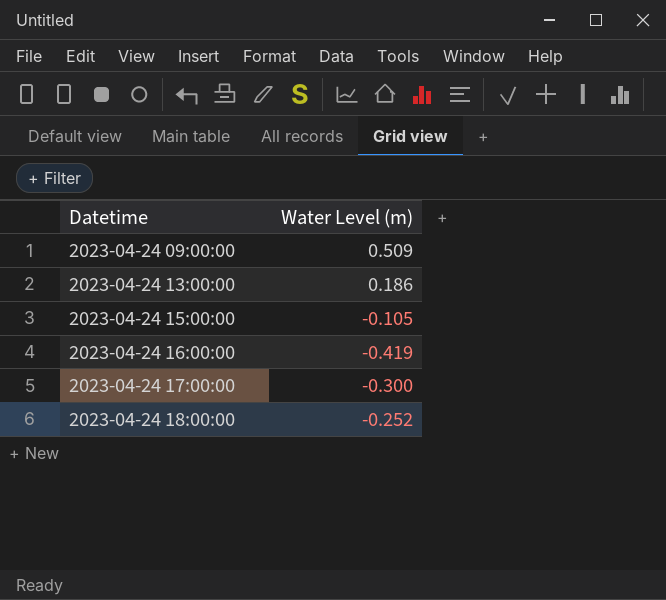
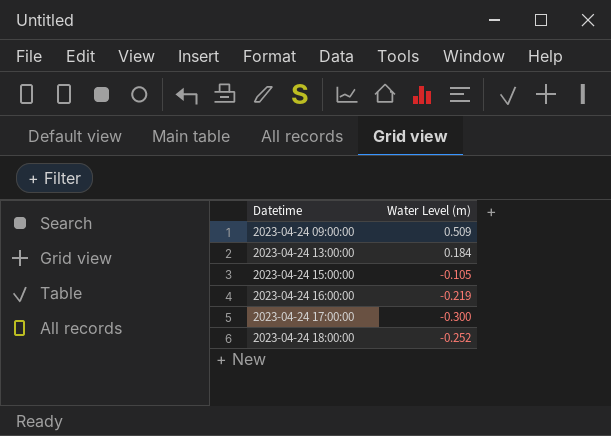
2023-04-24 13:00:00 | Water Level (m): 0.186 -> 0.184
2023-04-24 16:00:00 | Water Level (m): -0.419 -> -0.219

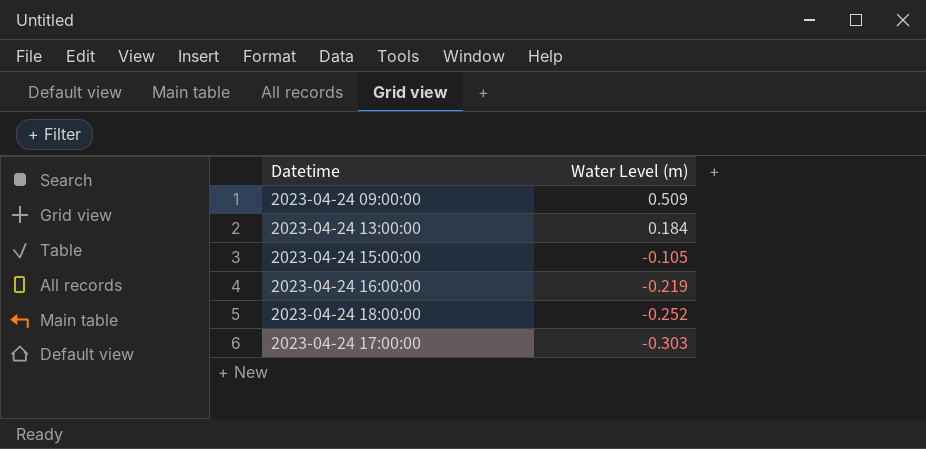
row order: Datetime ascending -> Water Level (m) descending
2023-04-24 17:00:00 | Water Level (m): -0.300 -> -0.303

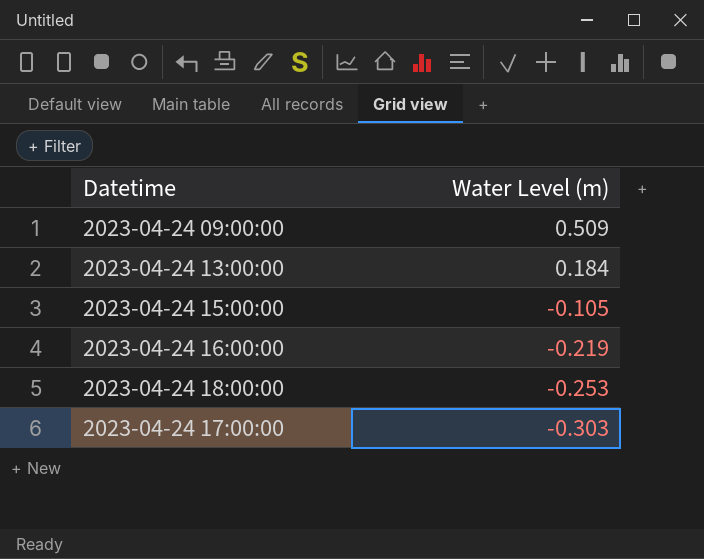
2023-04-24 18:00:00 | Water Level (m): -0.252 -> -0.253

